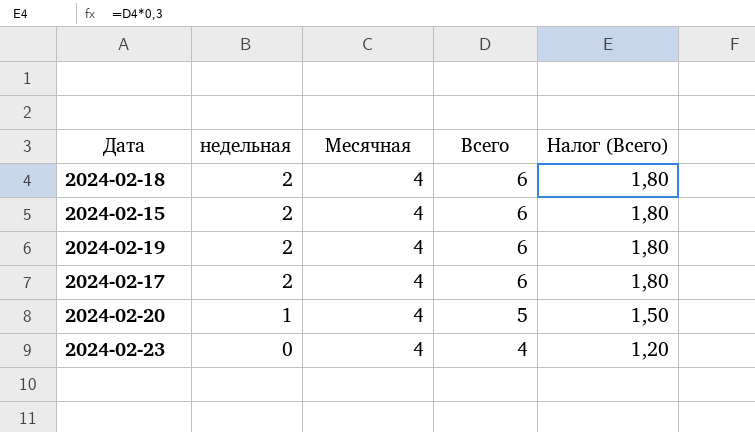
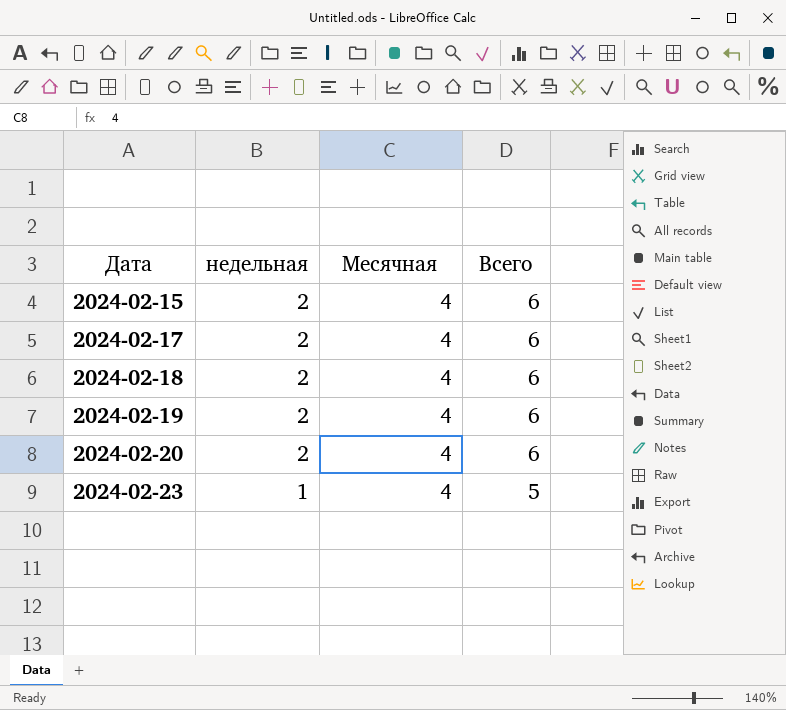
row order: недельная descending -> Дата ascending
column Налог (Всего) | formula: [Всего] * 0,3 -> none
2024-02-20 | недельная: 1 -> 2
2024-02-20 | Всего: 5 -> 6
2024-02-23 | недельная: 0 -> 1
2024-02-23 | Всего: 4 -> 5

